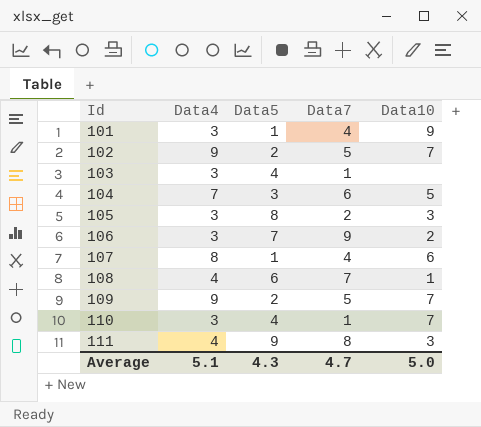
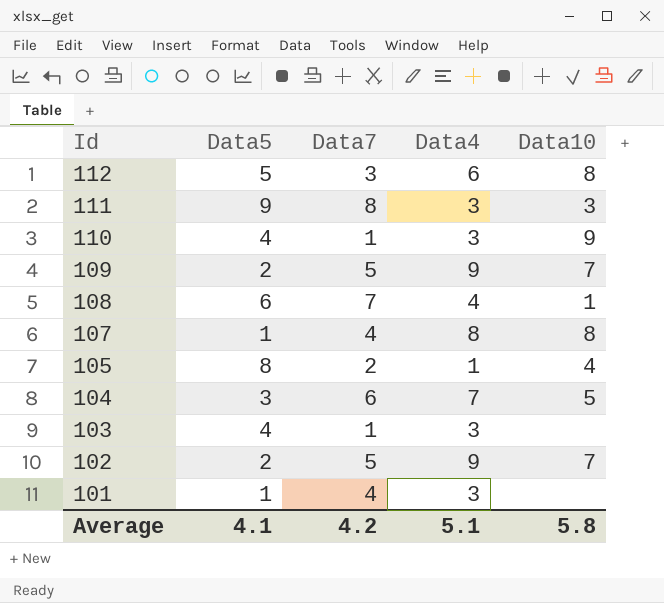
row order: Id ascending -> Id descending
column Data4 | position: 2 -> 4
row 106: 3 | 7 | 9 | 2 -> none
row 112: none -> 5 | 3 | 6 | 8
111 | Data4: 4 -> 3
110 | Data10: 7 -> 9
107 | Data10: 6 -> 8
105 | Data4: 3 -> 1
105 | Data10: 3 -> 4
101 | Data10: 9 -> none
Average | Data5: 4.3 -> 4.1
Average | Data7: 4.7 -> 4.2
Average | Data10: 5.0 -> 5.8

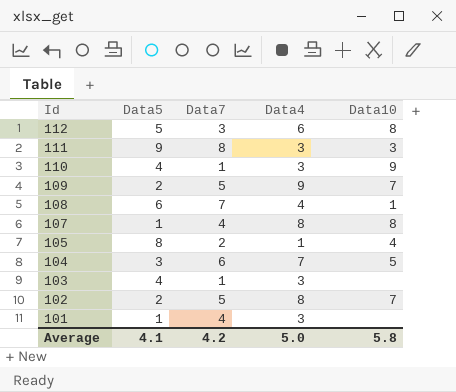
102 | Data4: 9 -> 8
Average | Data4: 5.1 -> 5.0

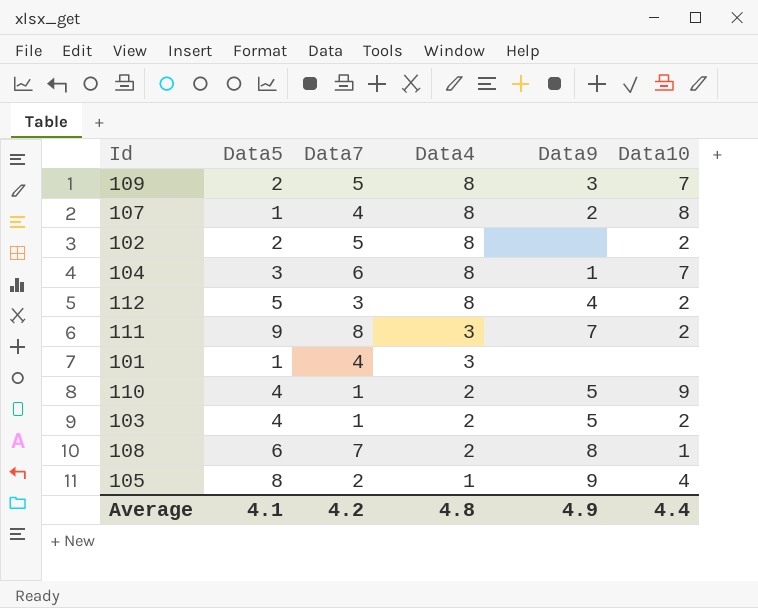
row order: Id descending -> Data4 descending
column Data9 | position: none -> 5
109 | Data4: 9 -> 8
102 | Data10: 7 -> 2
104 | Data4: 7 -> 8
104 | Data10: 5 -> 7
112 | Data4: 6 -> 8
112 | Data10: 8 -> 2
111 | Data10: 3 -> 2
110 | Data4: 3 -> 2
103 | Data4: 3 -> 2
103 | Data10: none -> 2
108 | Data4: 4 -> 2
Average | Data4: 5.0 -> 4.8
Average | Data10: 5.8 -> 4.4

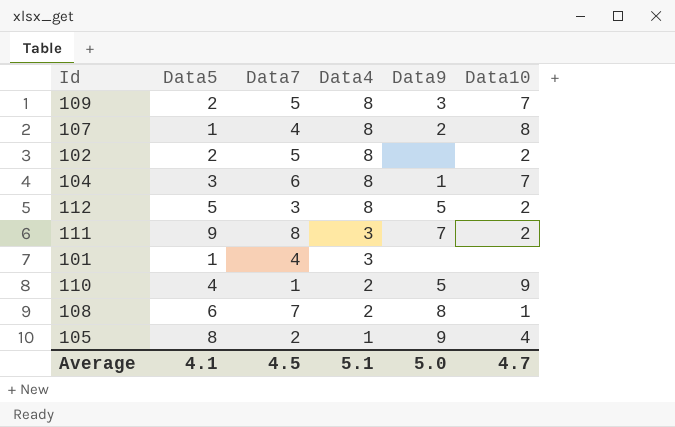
row 103: 4 | 1 | 2 | 5 | 2 -> none
112 | Data9: 4 -> 5
Average | Data7: 4.2 -> 4.5
Average | Data4: 4.8 -> 5.1
Average | Data9: 4.9 -> 5.0
Average | Data10: 4.4 -> 4.7

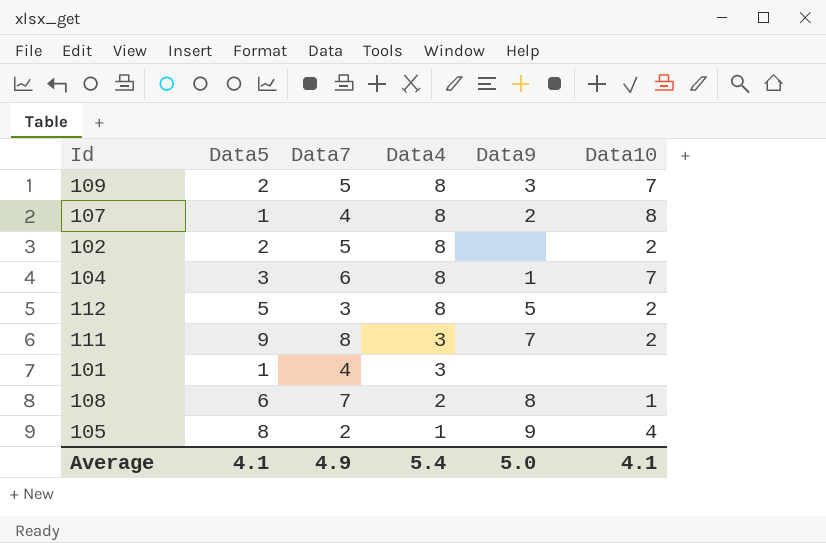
row 110: 4 | 1 | 2 | 5 | 9 -> none
Average | Data7: 4.5 -> 4.9
Average | Data4: 5.1 -> 5.4
Average | Data10: 4.7 -> 4.1

